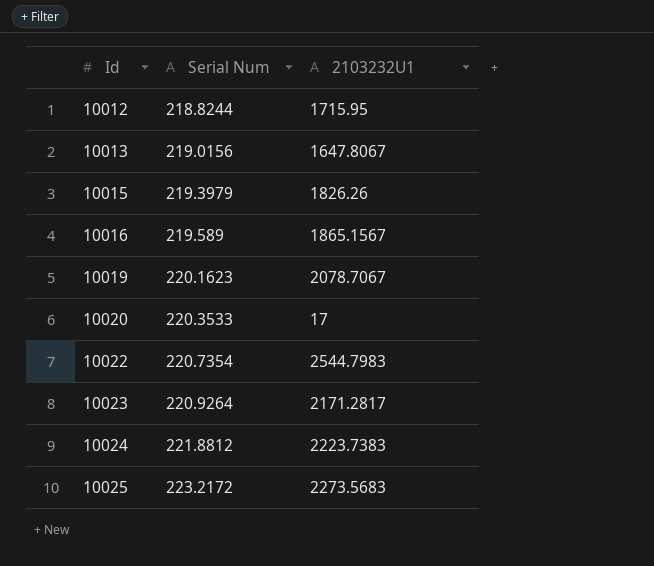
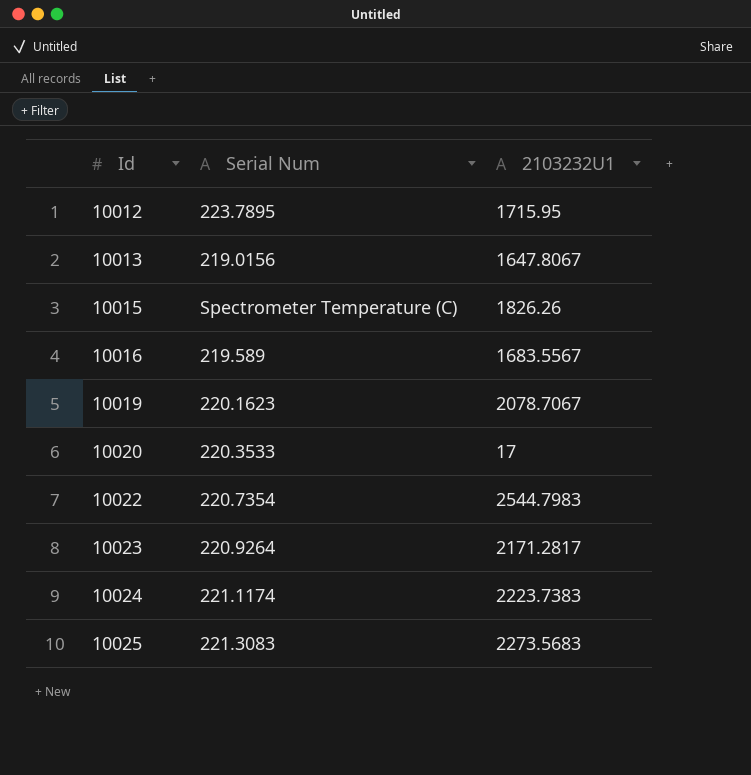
10012 | Serial Num: 218.8244 -> 223.7895
10015 | Serial Num: 219.3979 -> Spectrometer Temperature (C)
10016 | 2103232U1: 1865.1567 -> 1683.5567
10024 | Serial Num: 221.8812 -> 221.1174
10025 | Serial Num: 223.2172 -> 221.3083

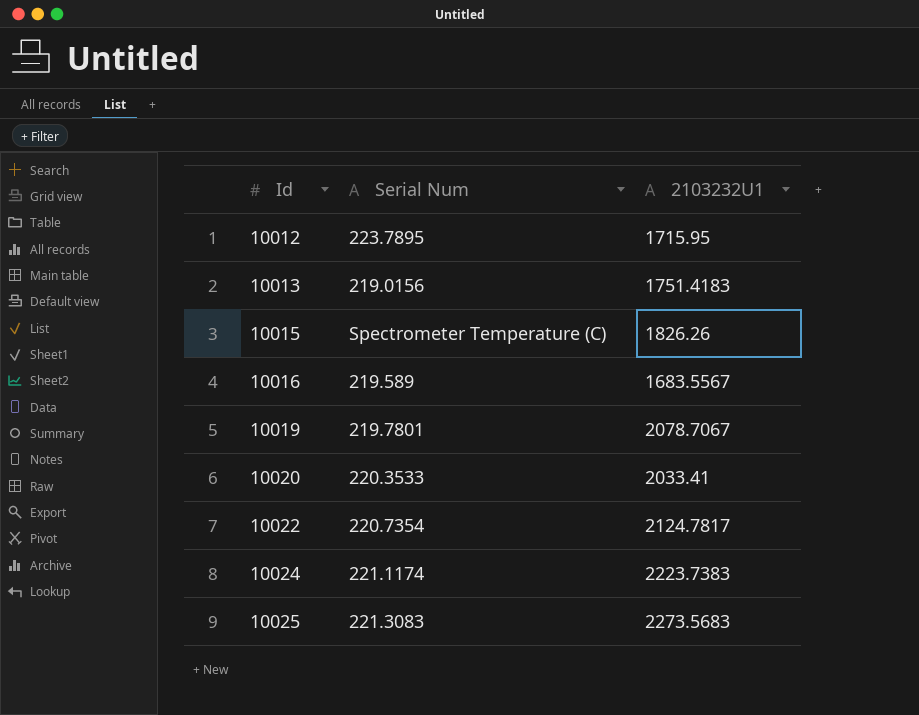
row 10023: 220.9264 | 2171.2817 -> none
10013 | 2103232U1: 1647.8067 -> 1751.4183
10019 | Serial Num: 220.1623 -> 219.7801
10020 | 2103232U1: 17 -> 2033.41
10022 | 2103232U1: 2544.7983 -> 2124.7817

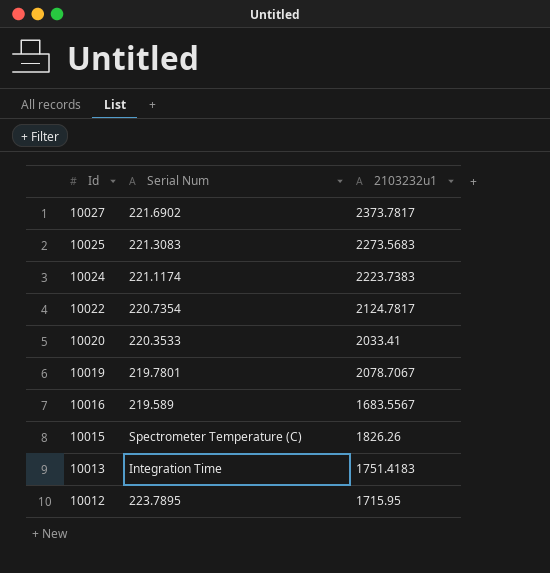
row order: Id ascending -> Id descending
column name: 2103232U1 -> 2103232u1
row 10027: none -> 221.6902 | 2373.7817
10013 | Serial Num: 219.0156 -> Integration Time

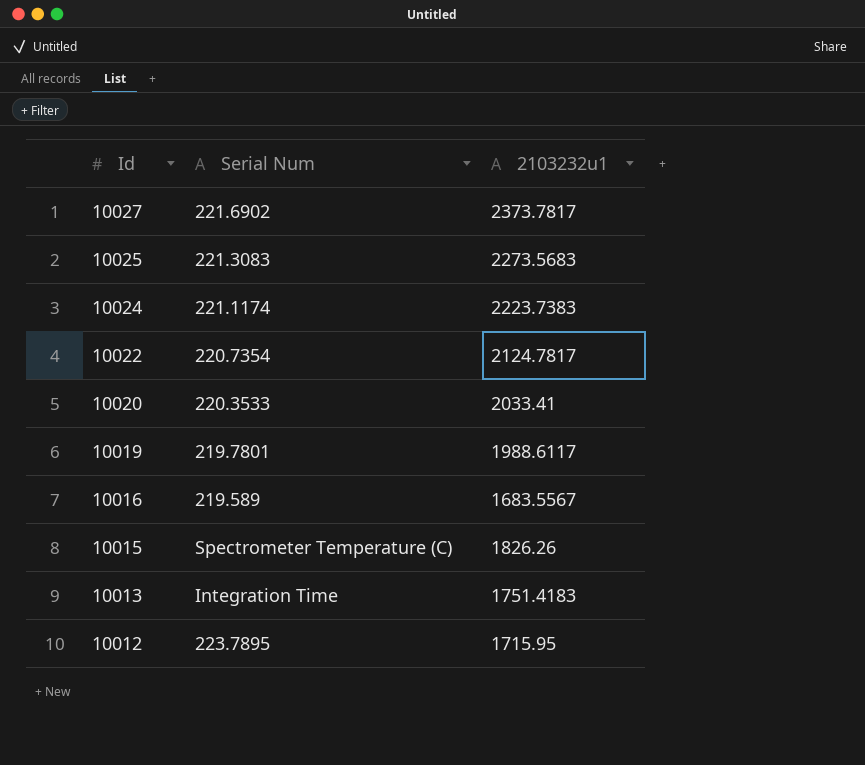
10019 | 2103232u1: 2078.7067 -> 1988.6117

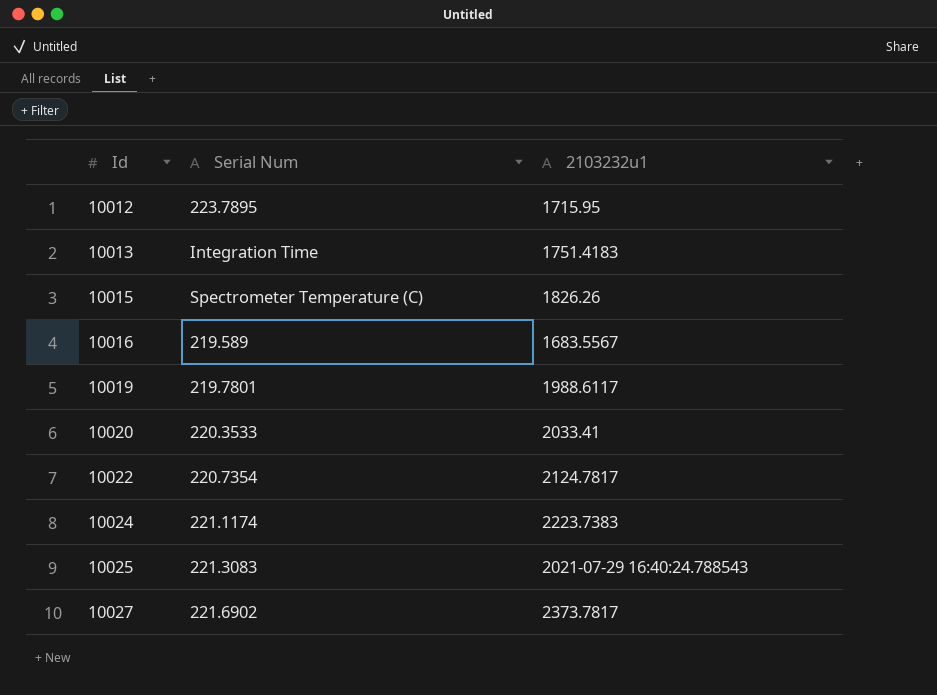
row order: Id descending -> Id ascending
10025 | 2103232u1: 2273.5683 -> 2021-07-29 16:40:24.788543

